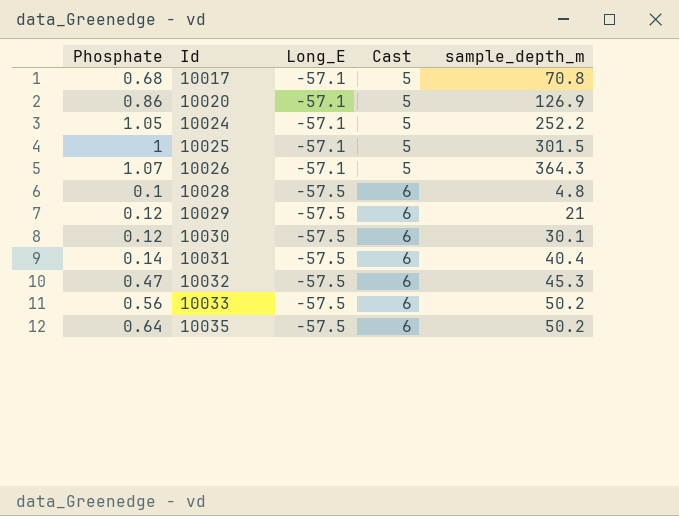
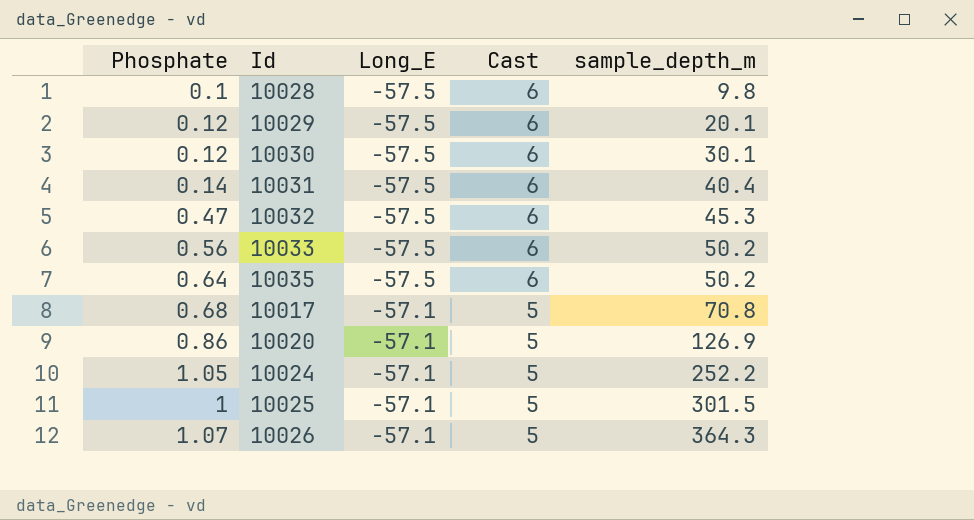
row order: Id ascending -> Long_E ascending
10028 | sample_depth_m: 4.8 -> 9.8
10029 | sample_depth_m: 21 -> 20.1

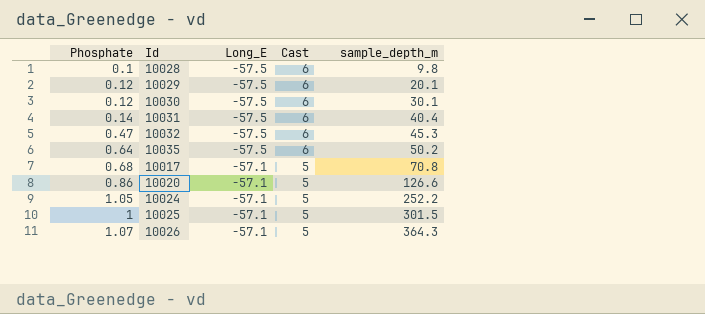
row 10033: 0.56 | -57.5 | 6 | 50.2 -> none
10020 | sample_depth_m: 126.9 -> 126.6

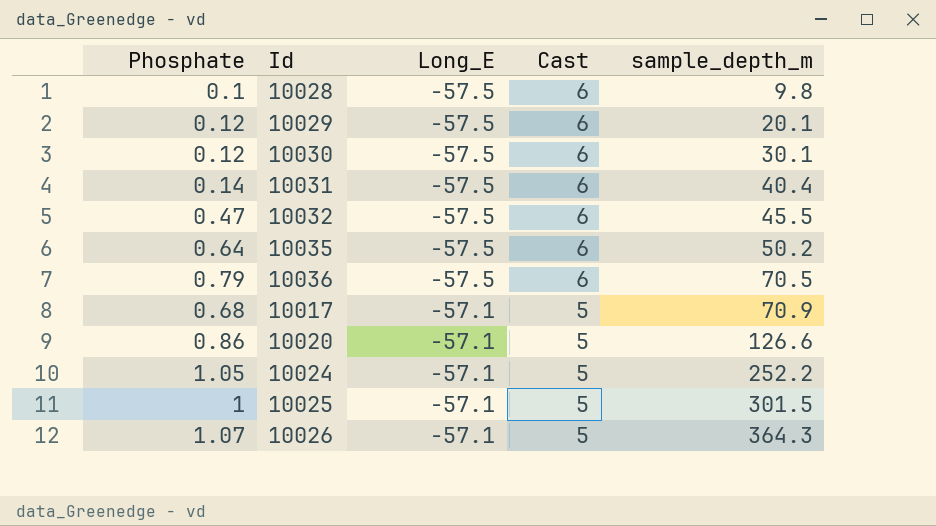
10032 | sample_depth_m: 45.3 -> 45.5
row 10036: none -> 0.79 | -57.5 | 6 | 70.5
10017 | sample_depth_m: 70.8 -> 70.9

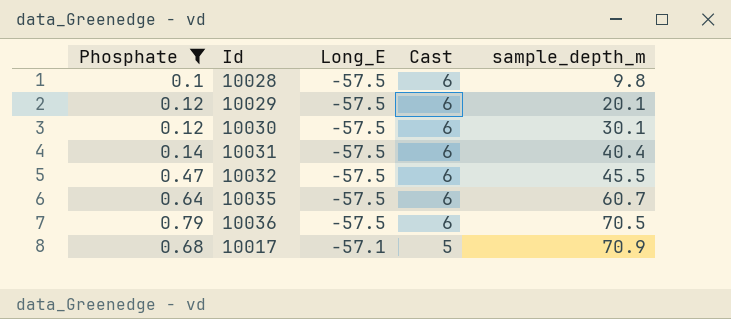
filter: none -> Phosphate <= 0.79
10035 | sample_depth_m: 50.2 -> 60.7

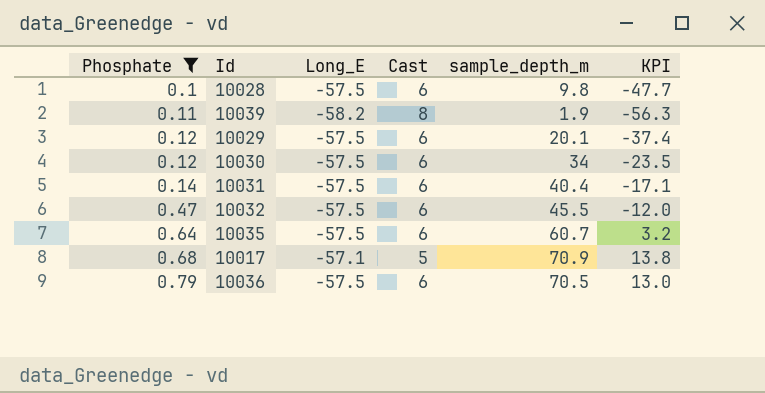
row order: Long_E ascending -> Phosphate ascending
column KPI | formula: none -> [Long_E] + [sample_depth_m]
row 10039: none -> 0.11 | -58.2 | 8 | 1.9 | -56.3
10030 | sample_depth_m: 30.1 -> 34

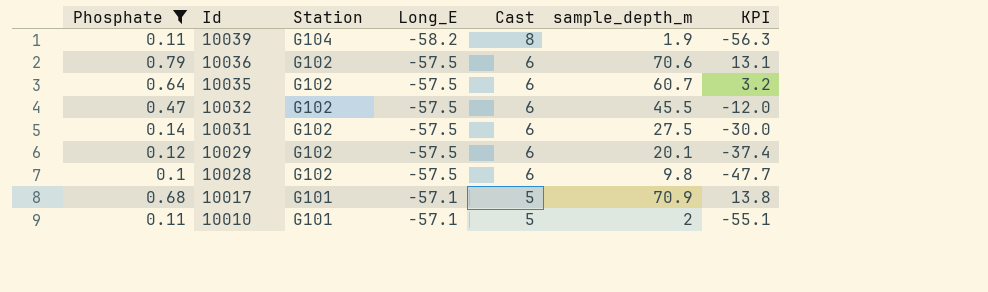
row order: Phosphate ascending -> Id descending
column Station | position: none -> 3
row 10030: 0.12 | -57.5 | 6 | 34 | -23.5 -> none
10036 | sample_depth_m: 70.5 -> 70.6
10036 | KPI: 13.0 -> 13.1
10031 | sample_depth_m: 40.4 -> 27.5
10031 | KPI: -17.1 -> -30.0
row 10010: none -> 0.11 | G101 | -57.1 | 5 | 2 | -55.1

